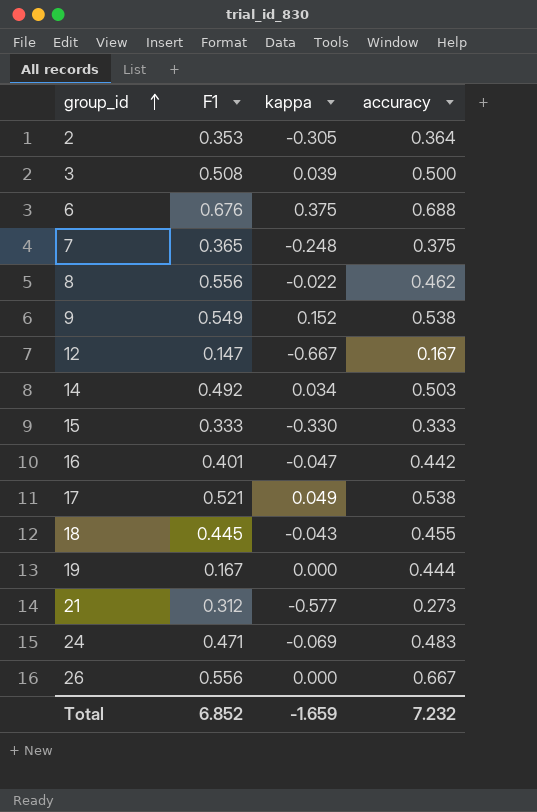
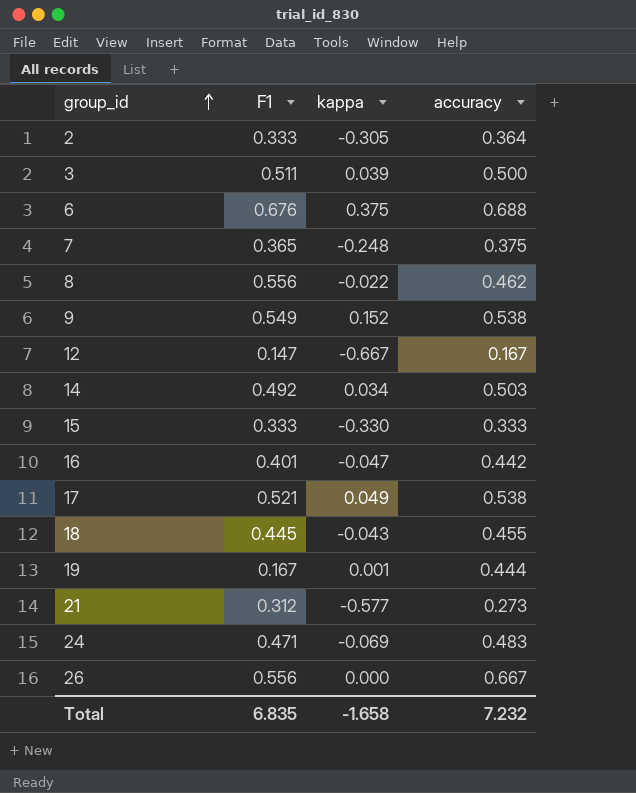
2 | F1: 0.353 -> 0.333
3 | F1: 0.508 -> 0.511
19 | kappa: 0.000 -> 0.001
Total | F1: 6.852 -> 6.835
Total | kappa: -1.659 -> -1.658

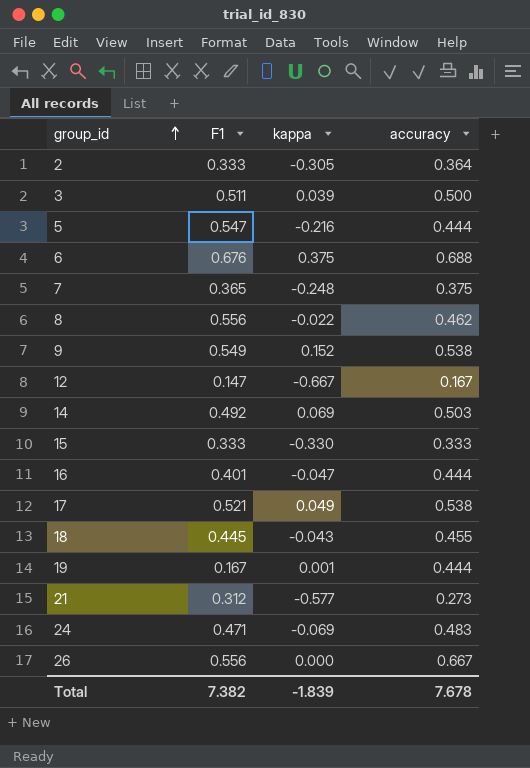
row 5: none -> 0.547 | -0.216 | 0.444
14 | kappa: 0.034 -> 0.069
16 | accuracy: 0.442 -> 0.444
Total | F1: 6.835 -> 7.382
Total | kappa: -1.658 -> -1.839
Total | accuracy: 7.232 -> 7.678

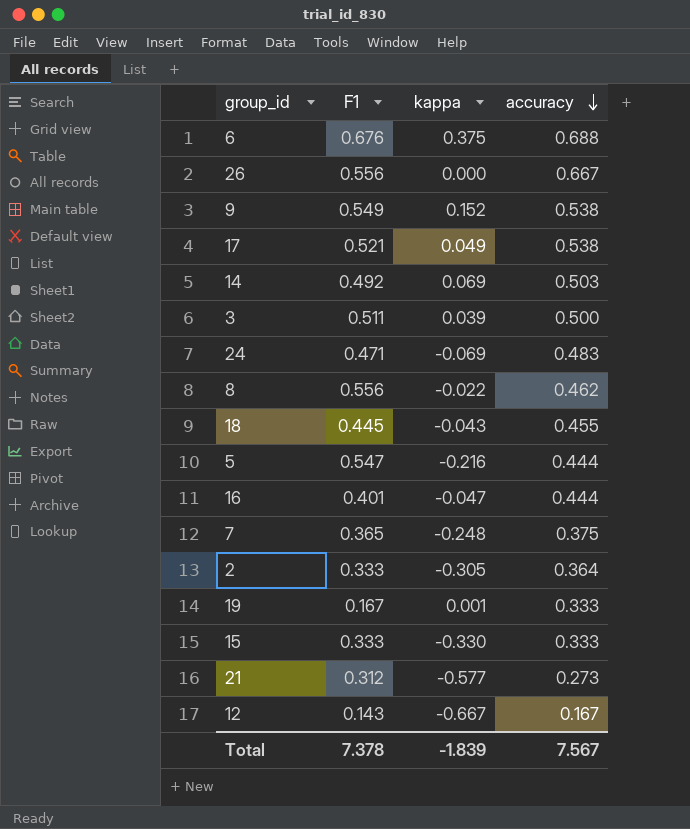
row order: group_id ascending -> accuracy descending
19 | accuracy: 0.444 -> 0.333
12 | F1: 0.147 -> 0.143
Total | F1: 7.382 -> 7.378
Total | accuracy: 7.678 -> 7.567

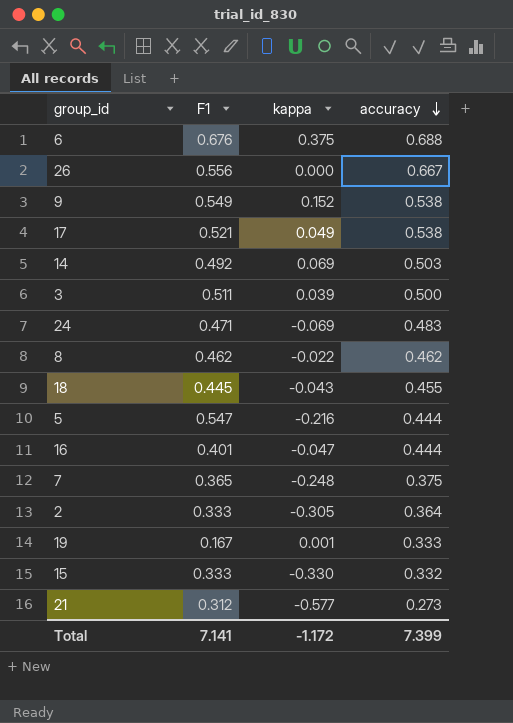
row 12: 0.143 | -0.667 | 0.167 -> none
8 | F1: 0.556 -> 0.462
15 | accuracy: 0.333 -> 0.332
Total | F1: 7.378 -> 7.141
Total | kappa: -1.839 -> -1.172
Total | accuracy: 7.567 -> 7.399

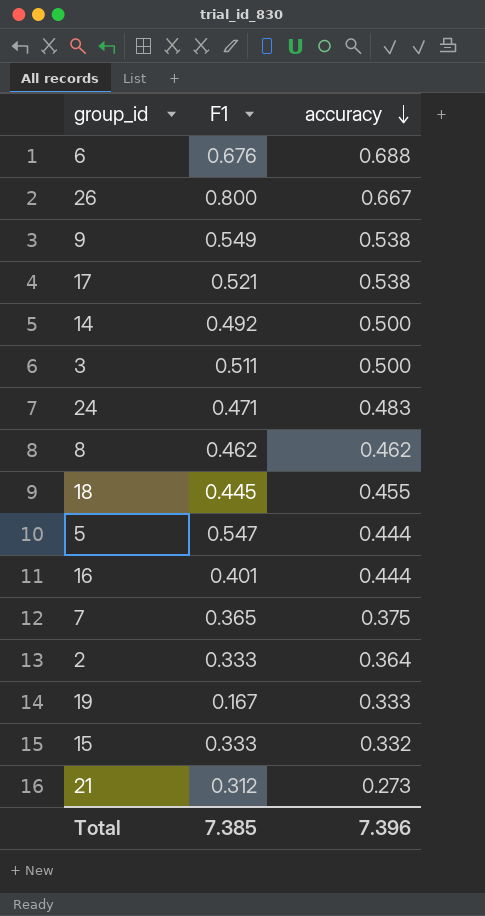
column kappa | position: 3 -> none
26 | F1: 0.556 -> 0.800
14 | accuracy: 0.503 -> 0.500
Total | F1: 7.141 -> 7.385
Total | accuracy: 7.399 -> 7.396

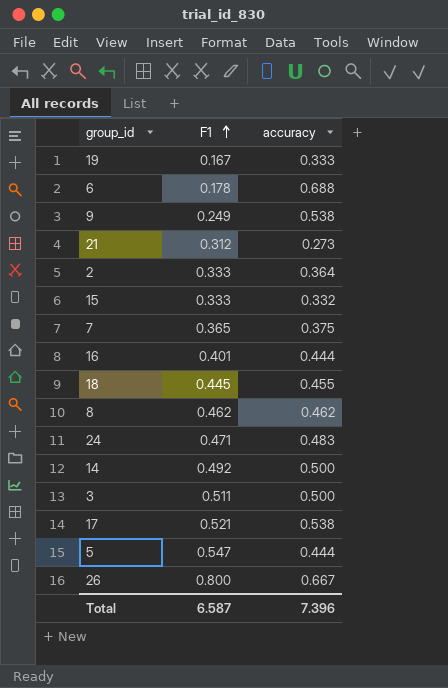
row order: accuracy descending -> F1 ascending
6 | F1: 0.676 -> 0.178
9 | F1: 0.549 -> 0.249
Total | F1: 7.385 -> 6.587

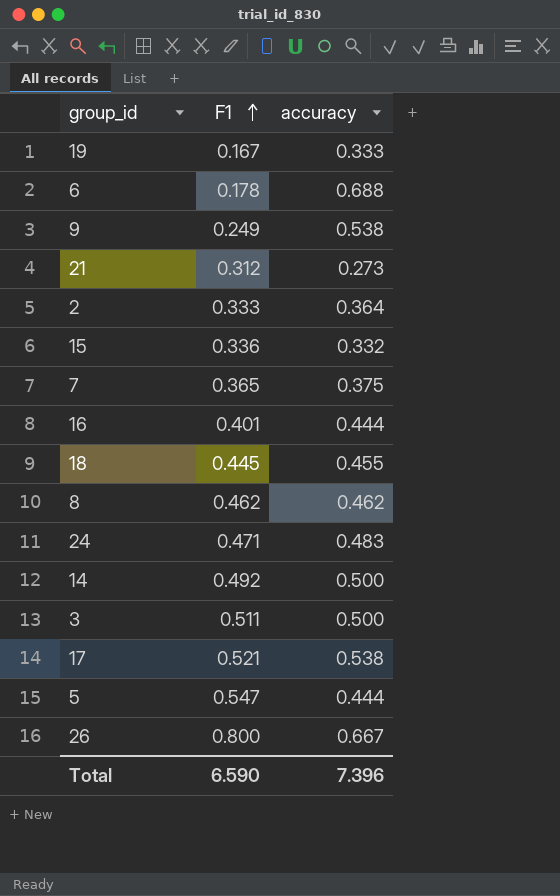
15 | F1: 0.333 -> 0.336
Total | F1: 6.587 -> 6.590

